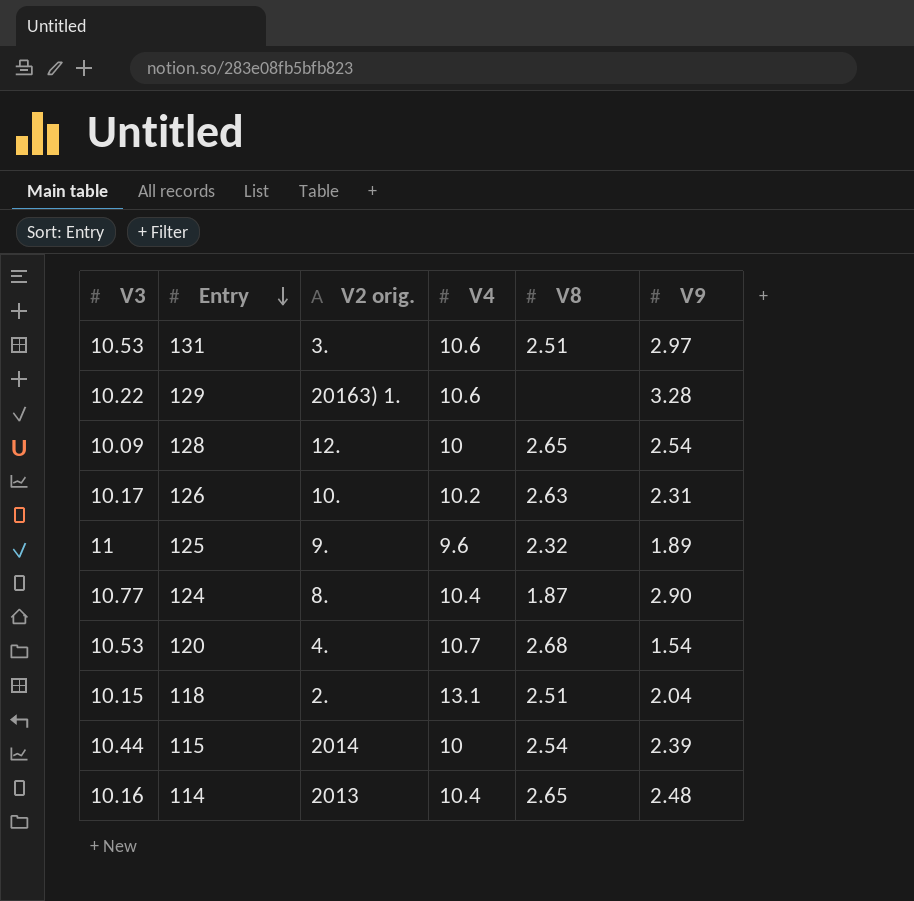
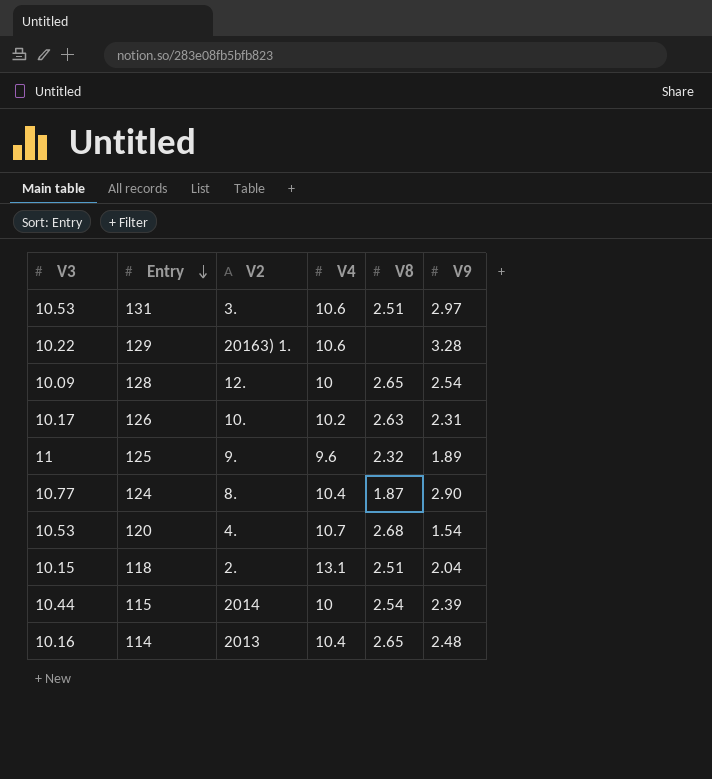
column name: V2 orig. -> V2

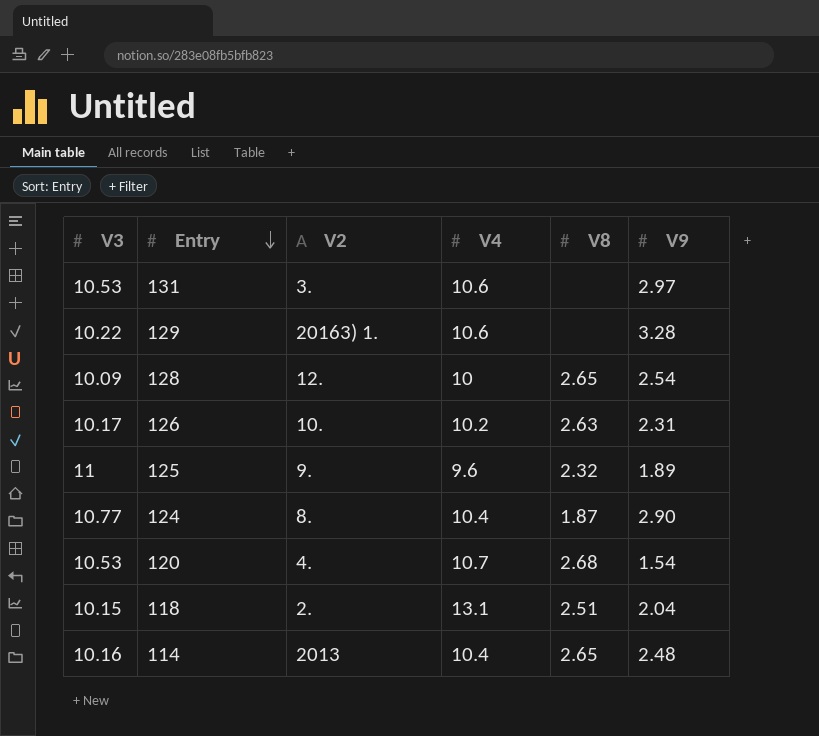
row 115: 10.44 | 2014 | 10 | 2.54 | 2.39 -> none
131 | V8: 2.51 -> none

